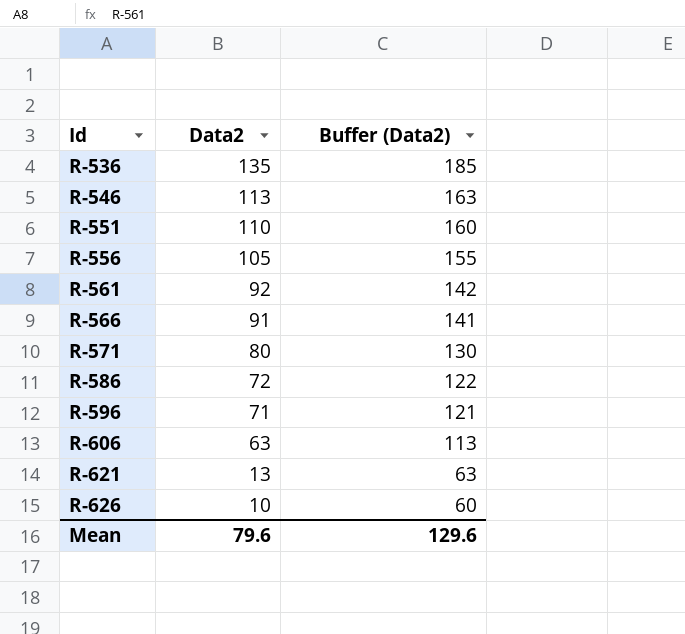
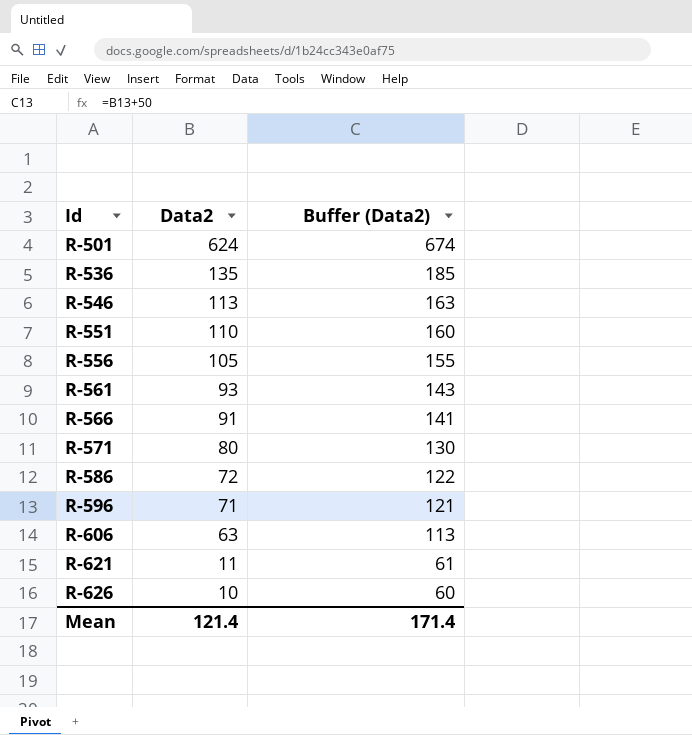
row R-501: none -> 624 | 674
R-561 | Data2: 92 -> 93
R-561 | Buffer (Data2): 142 -> 143
R-621 | Data2: 13 -> 11
R-621 | Buffer (Data2): 63 -> 61
Mean | Data2: 79.6 -> 121.4
Mean | Buffer (Data2): 129.6 -> 171.4

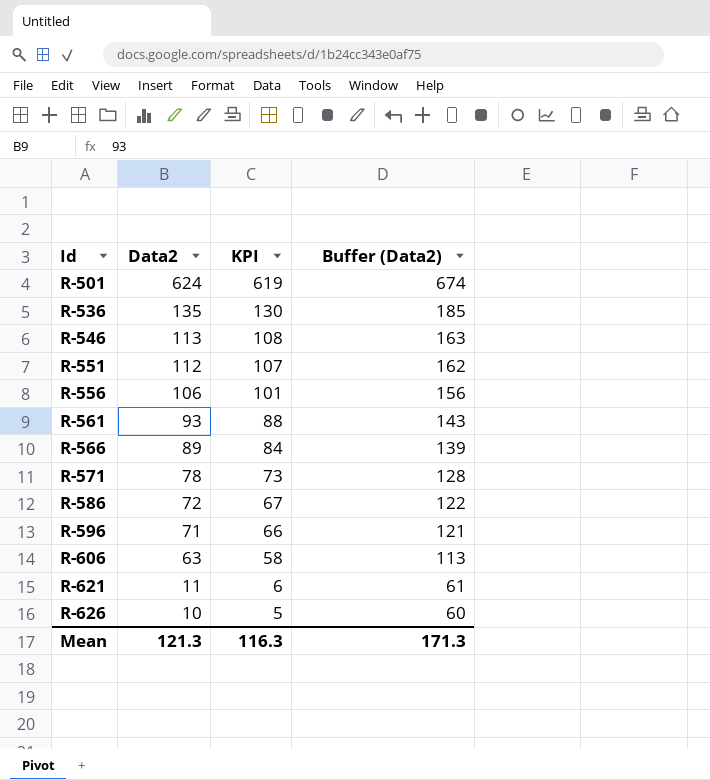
column KPI | formula: none -> [Data2] - 5
R-551 | Data2: 110 -> 112
R-551 | Buffer (Data2): 160 -> 162
R-556 | Data2: 105 -> 106
R-556 | Buffer (Data2): 155 -> 156
R-566 | Data2: 91 -> 89
R-566 | Buffer (Data2): 141 -> 139
R-571 | Data2: 80 -> 78
R-571 | Buffer (Data2): 130 -> 128
Mean | Data2: 121.4 -> 121.3
Mean | Buffer (Data2): 171.4 -> 171.3

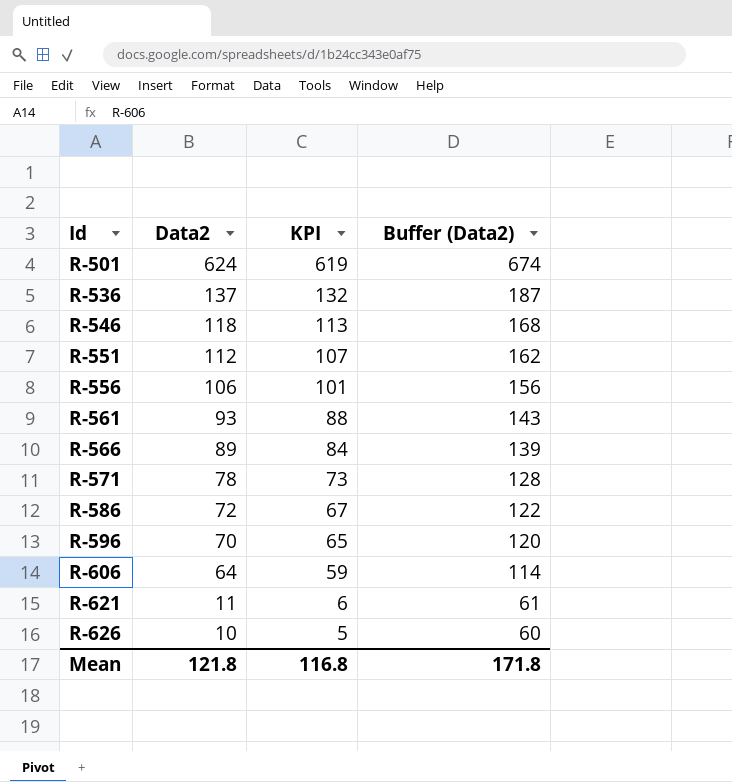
R-536 | Data2: 135 -> 137
R-536 | KPI: 130 -> 132
R-536 | Buffer (Data2): 185 -> 187
R-546 | Data2: 113 -> 118
R-546 | KPI: 108 -> 113
R-546 | Buffer (Data2): 163 -> 168
R-596 | Data2: 71 -> 70
R-596 | KPI: 66 -> 65
R-596 | Buffer (Data2): 121 -> 120
R-606 | Data2: 63 -> 64
R-606 | KPI: 58 -> 59
R-606 | Buffer (Data2): 113 -> 114
Mean | Data2: 121.3 -> 121.8
Mean | KPI: 116.3 -> 116.8
Mean | Buffer (Data2): 171.3 -> 171.8

